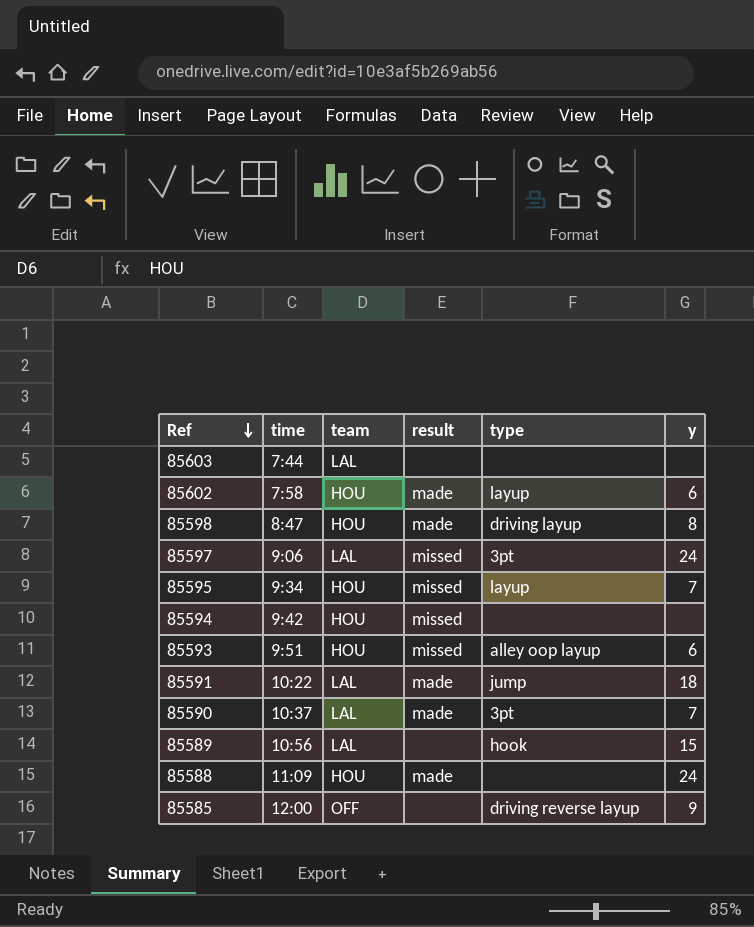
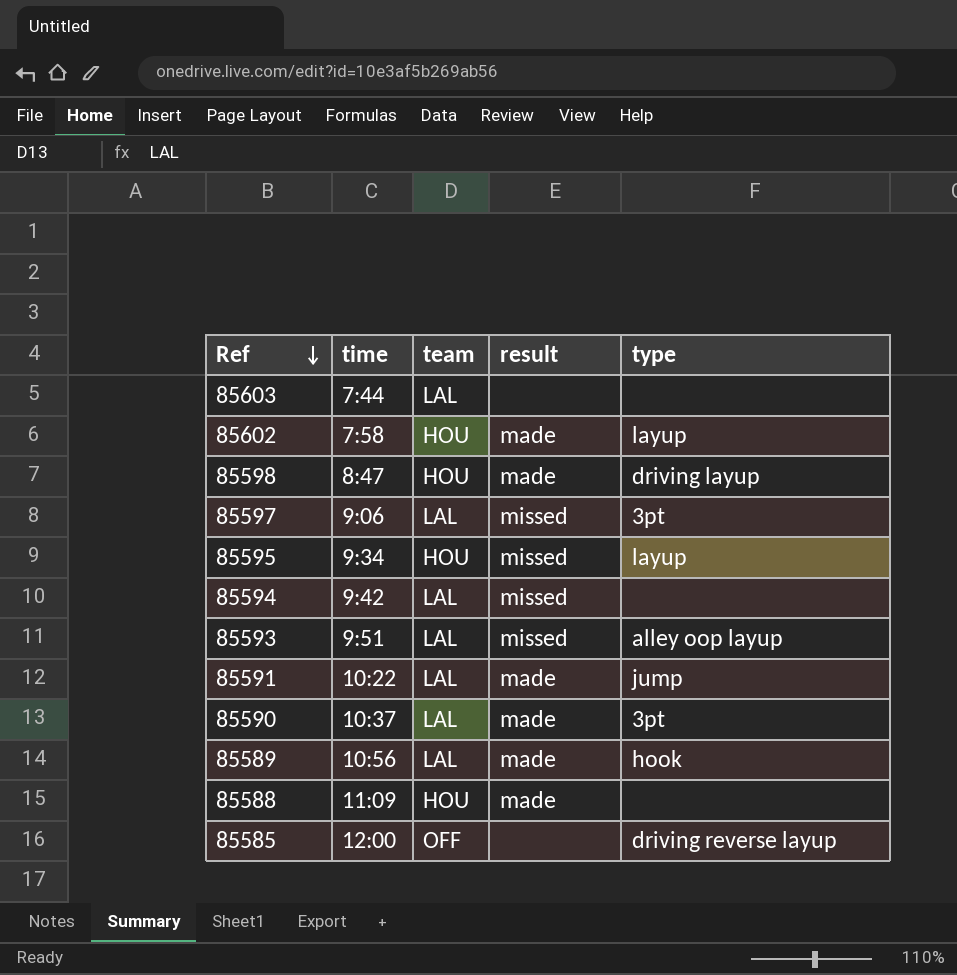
column y | position: 6 -> none
85594 | team: HOU -> LAL
85593 | team: HOU -> LAL
85589 | result: none -> made

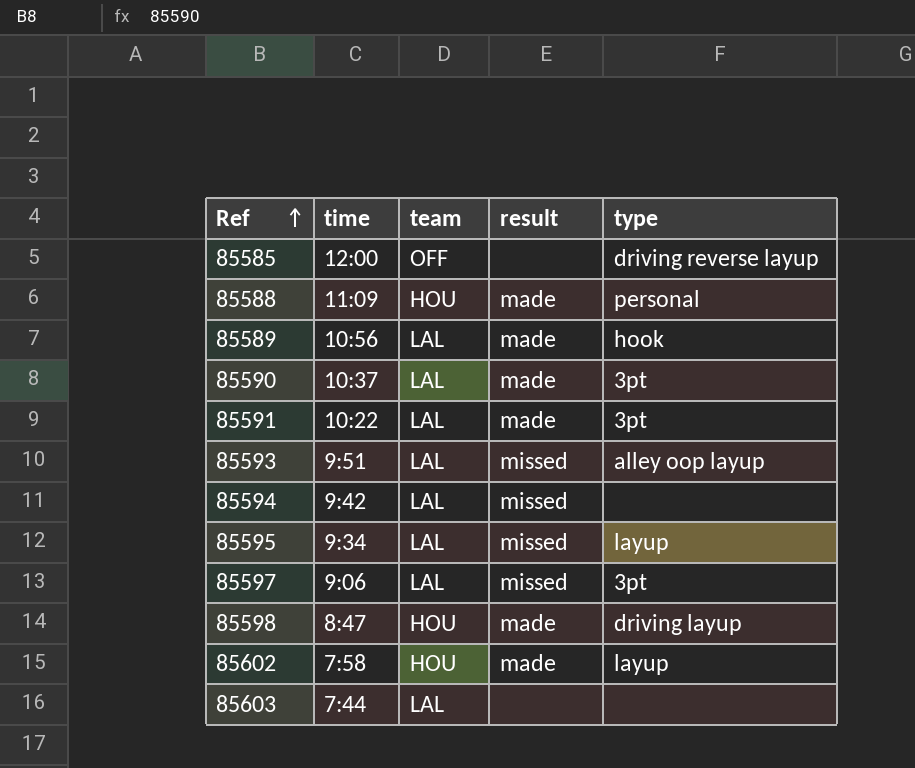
row order: Ref descending -> Ref ascending
85588 | type: none -> personal
85591 | type: jump -> 3pt
85595 | team: HOU -> LAL

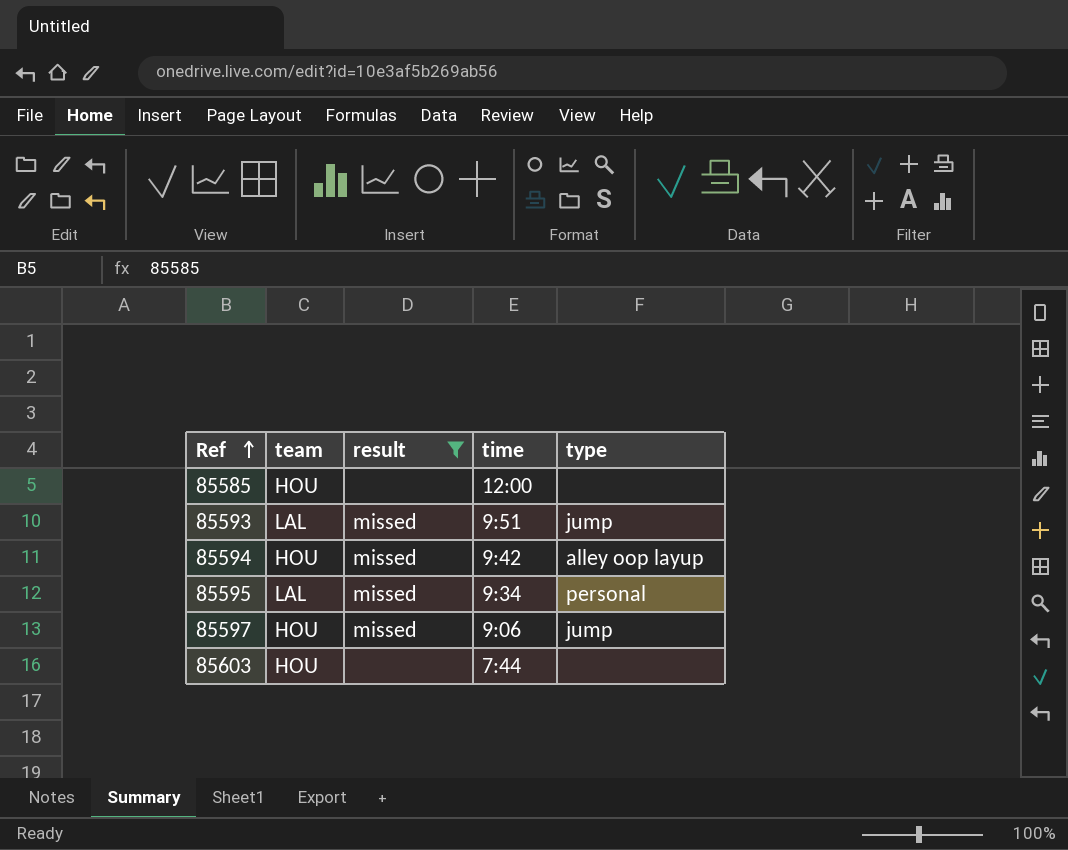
filter: none -> result != made
column time | position: 2 -> 4
85585 | team: OFF -> HOU
85585 | type: driving reverse layup -> none
85593 | type: alley oop layup -> jump
85594 | team: LAL -> HOU
85594 | type: none -> alley oop layup
85595 | type: layup -> personal
85597 | team: LAL -> HOU
85597 | type: 3pt -> jump
85603 | team: LAL -> HOU

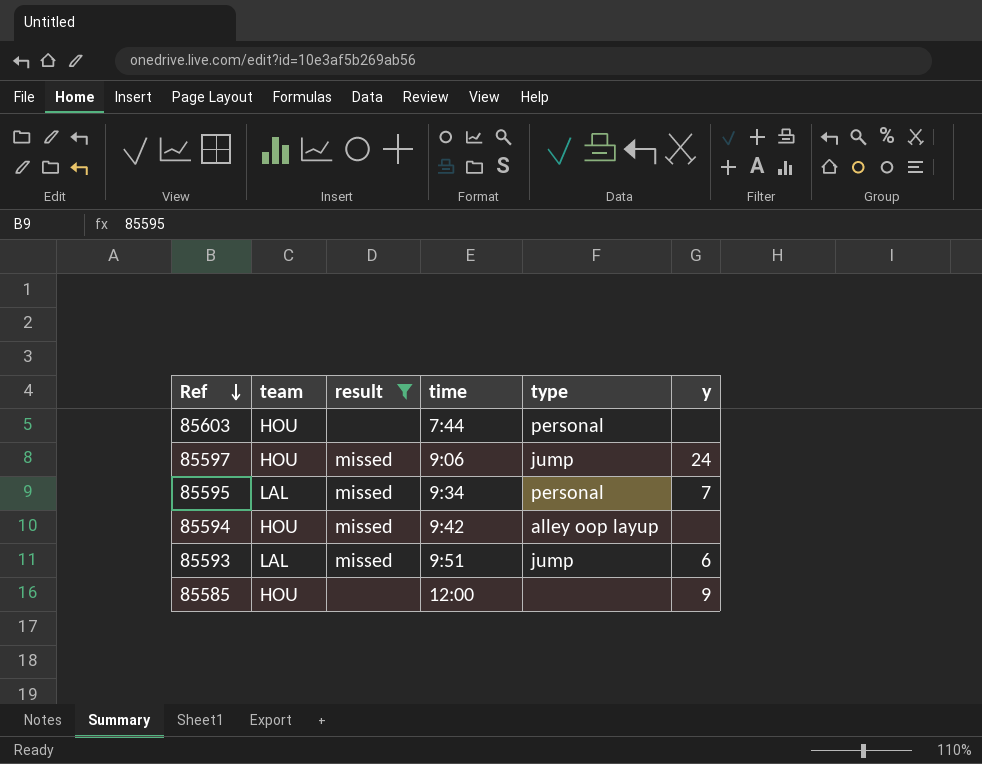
row order: Ref ascending -> Ref descending
column y | position: none -> 6
85603 | type: none -> personal

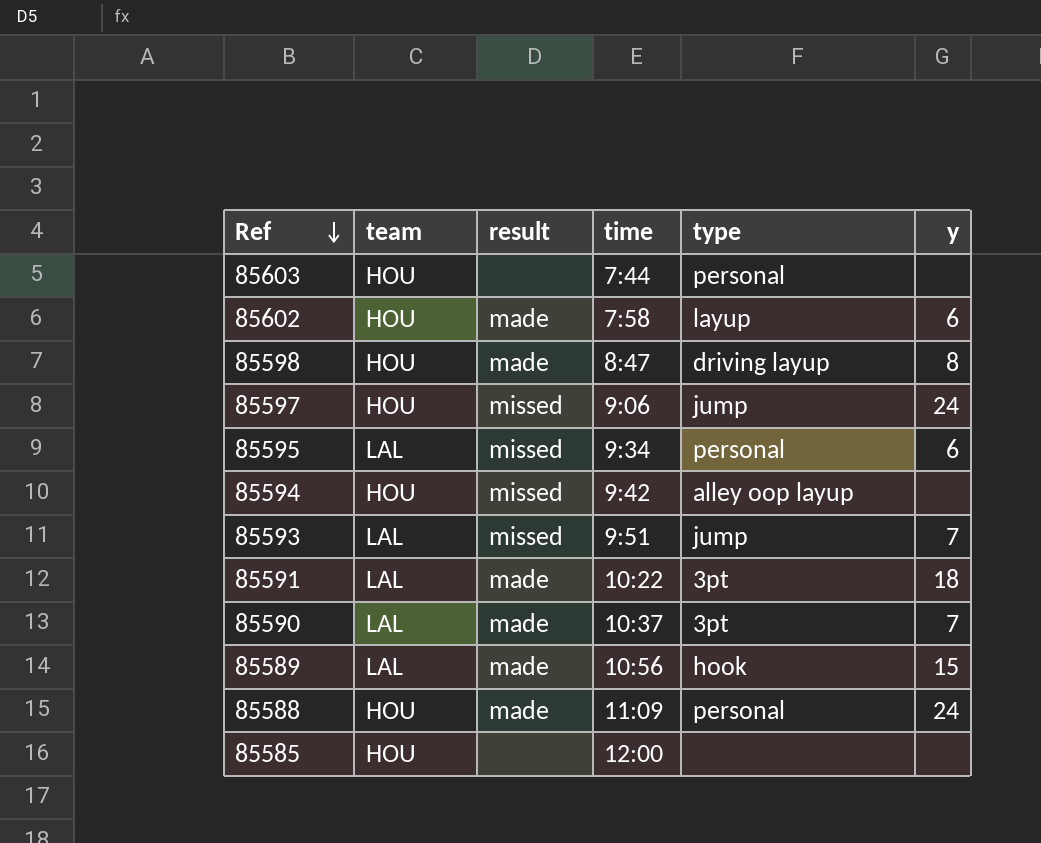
filter: result != made -> none
85595 | y: 7 -> 6
85593 | y: 6 -> 7
85585 | y: 9 -> none

